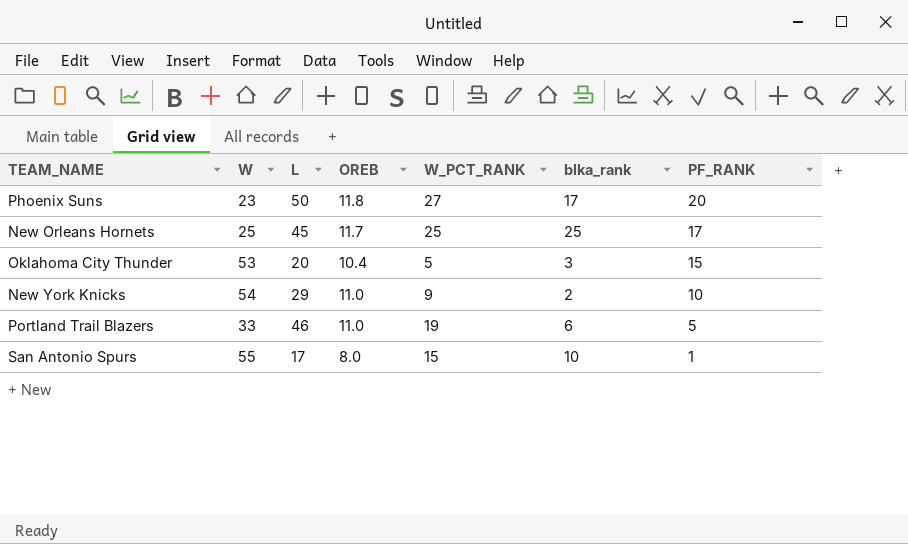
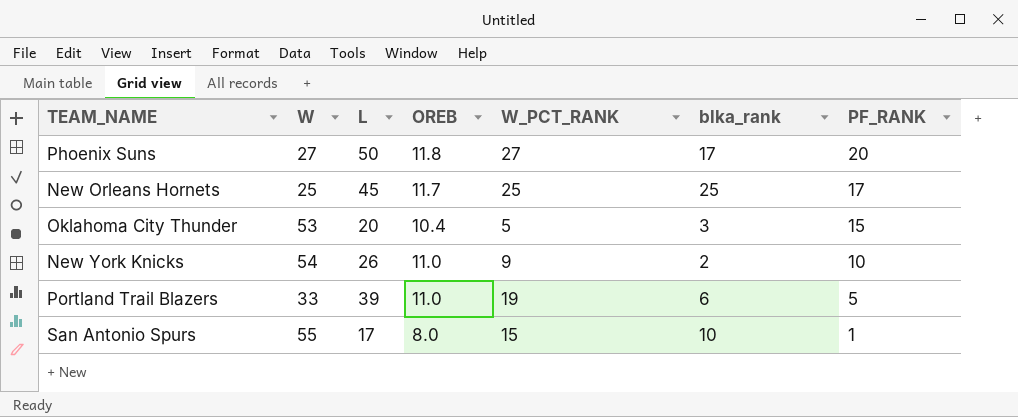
Phoenix Suns | W: 23 -> 27
New York Knicks | L: 29 -> 26
Portland Trail Blazers | L: 46 -> 39

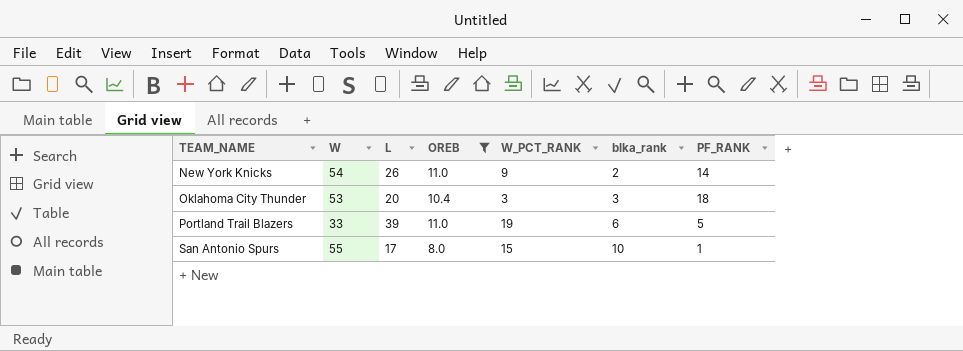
filter: none -> OREB <= 11.0
row order: PF_RANK descending -> TEAM_NAME ascending
New York Knicks | PF_RANK: 10 -> 14
Oklahoma City Thunder | W_PCT_RANK: 5 -> 3
Oklahoma City Thunder | PF_RANK: 15 -> 18

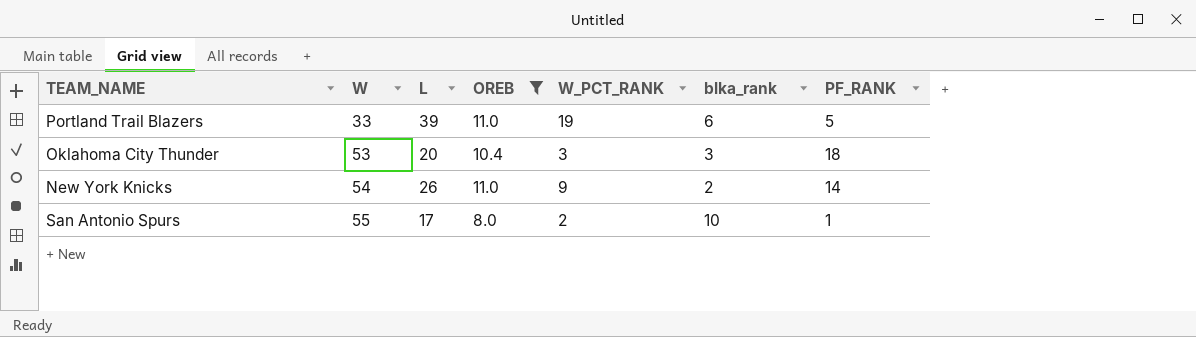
row order: TEAM_NAME ascending -> W ascending
San Antonio Spurs | W_PCT_RANK: 15 -> 2

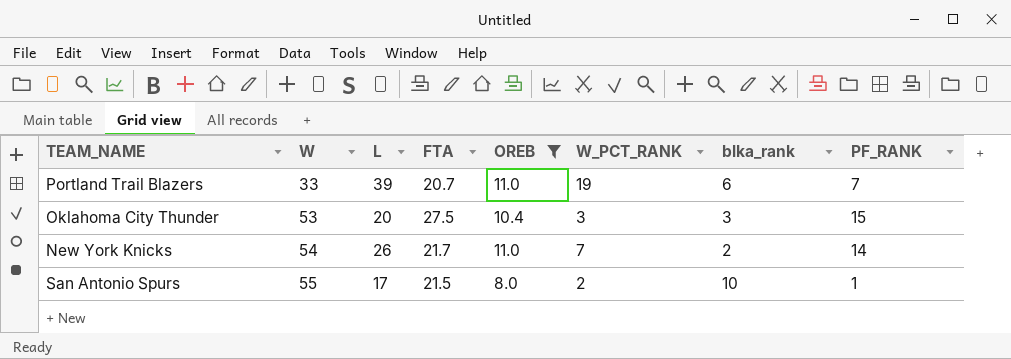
column FTA | position: none -> 4
Portland Trail Blazers | PF_RANK: 5 -> 7
Oklahoma City Thunder | PF_RANK: 18 -> 15
New York Knicks | W_PCT_RANK: 9 -> 7

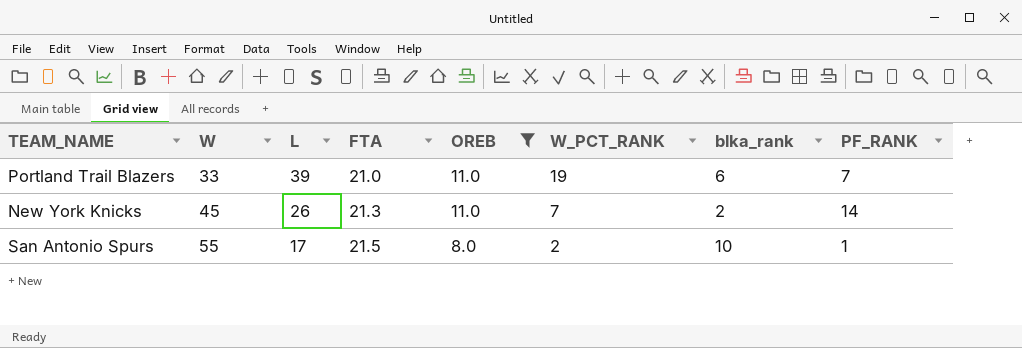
row Oklahoma City Thunder: 53 | 20 | 27.5 | 10.4 | 3 | 3 | 15 -> none
Portland Trail Blazers | FTA: 20.7 -> 21.0
New York Knicks | W: 54 -> 45
New York Knicks | FTA: 21.7 -> 21.3

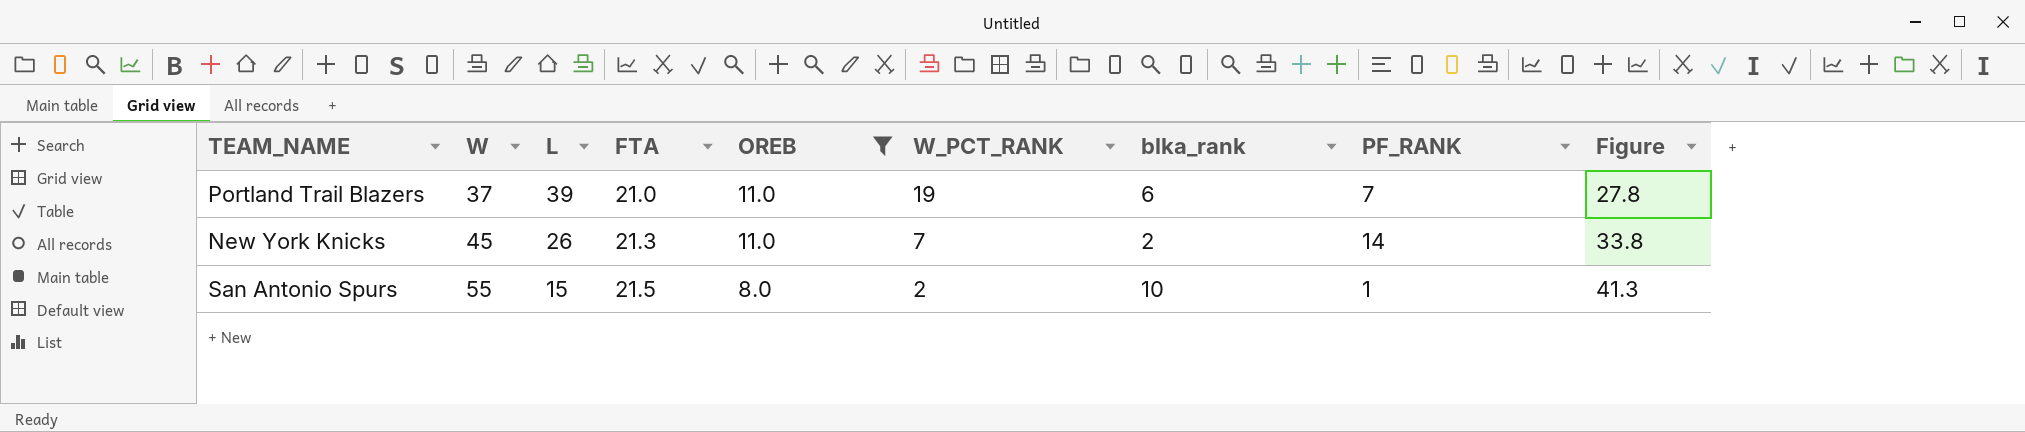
column Figure | formula: none -> [W] * 0.75
Portland Trail Blazers | W: 33 -> 37
San Antonio Spurs | L: 17 -> 15

